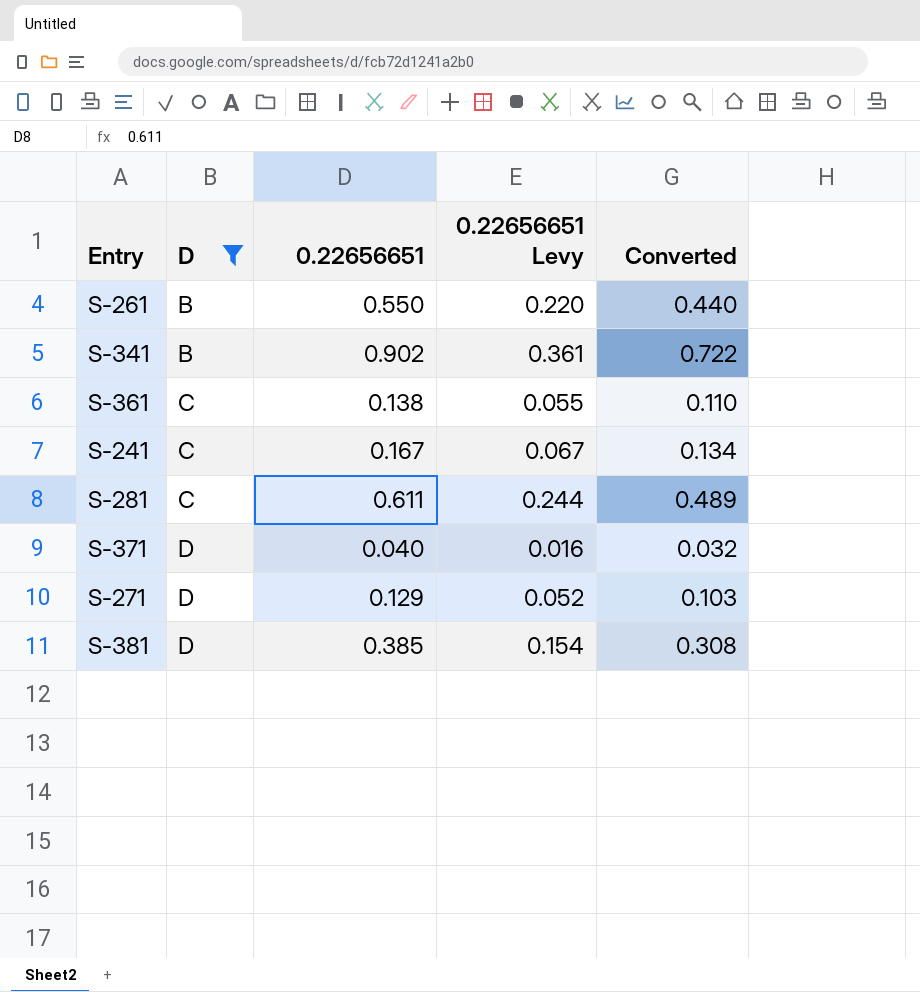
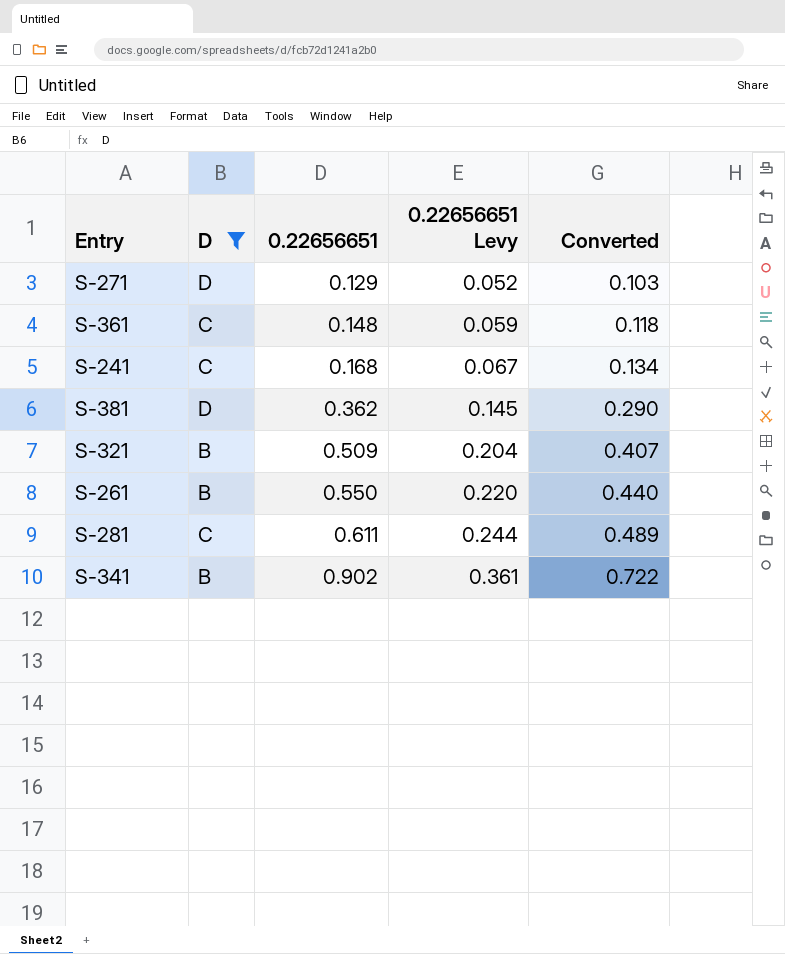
row order: D ascending -> 0.22656651 ascending
row S-371: D | 0.040 | 0.016 | 0.032 -> none
S-361 | 0.22656651: 0.138 -> 0.148
S-361 | 0.22656651 Levy: 0.055 -> 0.059
S-361 | Converted: 0.110 -> 0.118
S-241 | 0.22656651: 0.167 -> 0.168
S-381 | 0.22656651: 0.385 -> 0.362
S-381 | 0.22656651 Levy: 0.154 -> 0.145
S-381 | Converted: 0.308 -> 0.290
row S-321: none -> B | 0.509 | 0.204 | 0.407

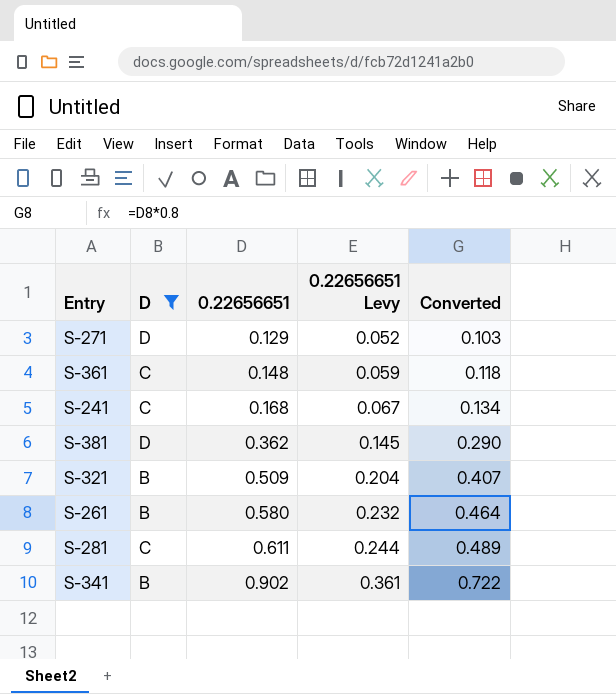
S-261 | 0.22656651: 0.550 -> 0.580
S-261 | 0.22656651 Levy: 0.220 -> 0.232
S-261 | Converted: 0.440 -> 0.464

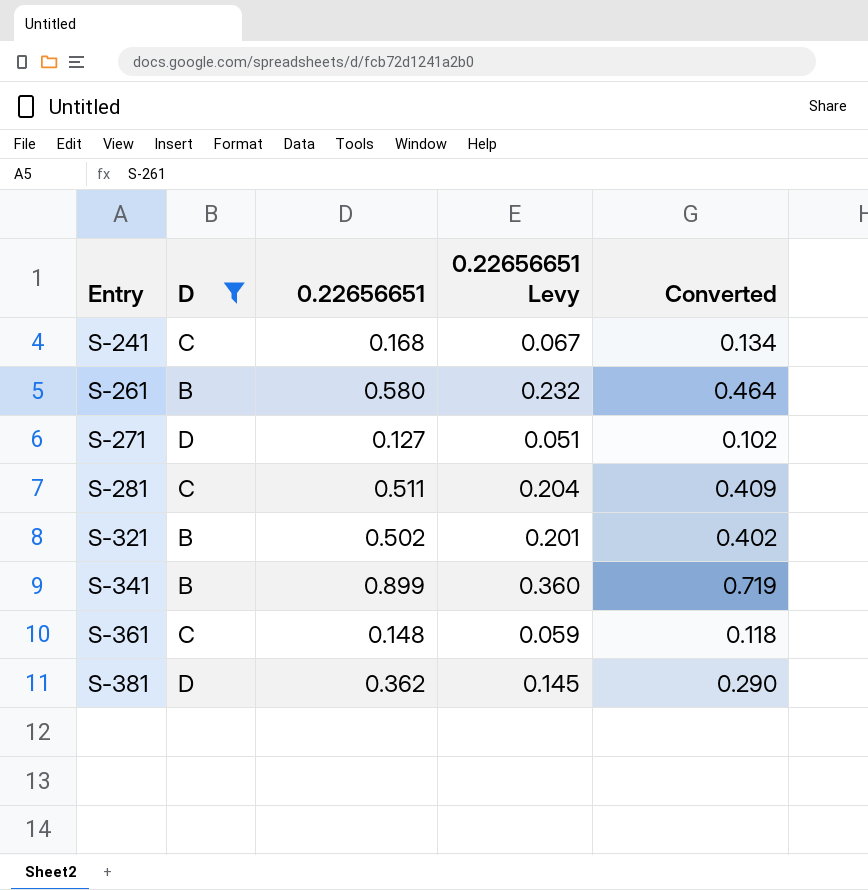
row order: 0.22656651 ascending -> Entry ascending
S-271 | 0.22656651: 0.129 -> 0.127
S-271 | 0.22656651 Levy: 0.052 -> 0.051
S-271 | Converted: 0.103 -> 0.102
S-281 | 0.22656651: 0.611 -> 0.511
S-281 | 0.22656651 Levy: 0.244 -> 0.204
S-281 | Converted: 0.489 -> 0.409
S-321 | 0.22656651: 0.509 -> 0.502
S-321 | 0.22656651 Levy: 0.204 -> 0.201
S-321 | Converted: 0.407 -> 0.402
S-341 | 0.22656651: 0.902 -> 0.899
S-341 | 0.22656651 Levy: 0.361 -> 0.360
S-341 | Converted: 0.722 -> 0.719

